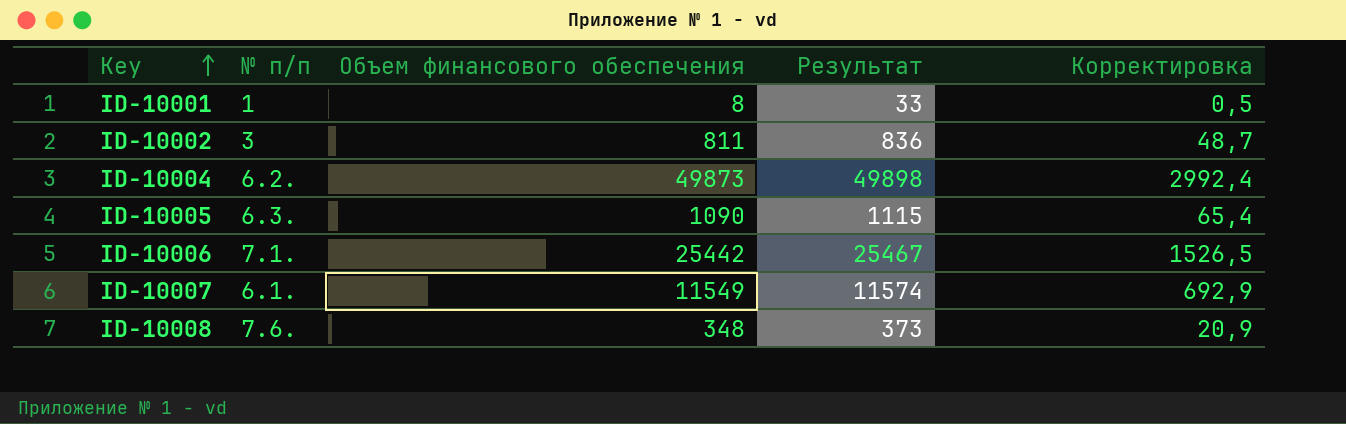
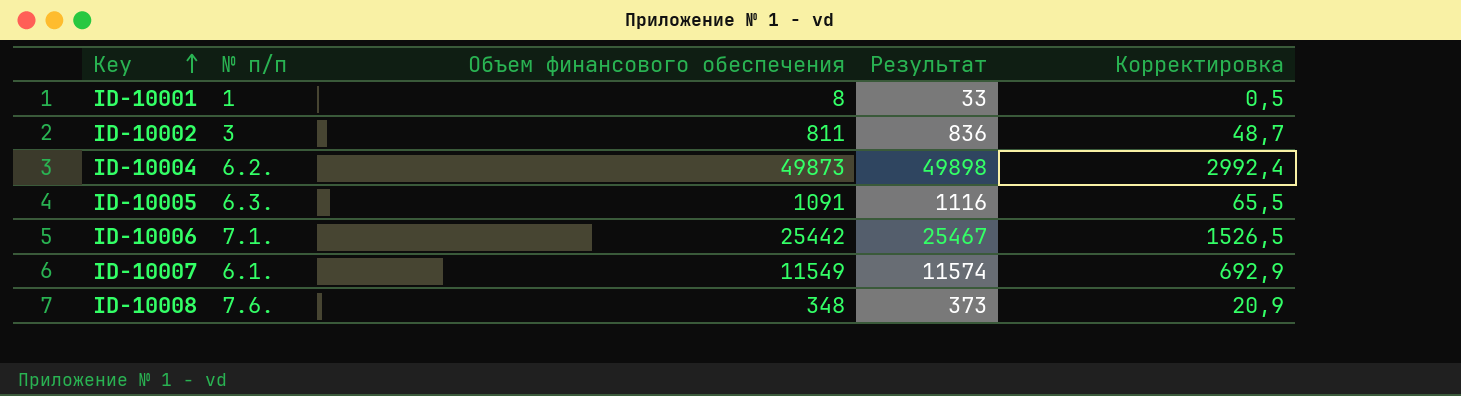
ID-10005 | Объем финансового обеспечения: 1090 -> 1091
ID-10005 | Результат: 1115 -> 1116
ID-10005 | Корректировка: 65,4 -> 65,5

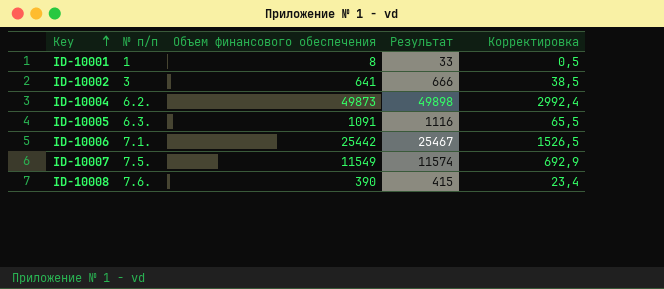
ID-10002 | Объем финансового обеспечения: 811 -> 641
ID-10002 | Результат: 836 -> 666
ID-10002 | Корректировка: 48,7 -> 38,5
ID-10007 | № п/п: 6.1. -> 7.5.
ID-10008 | Объем финансового обеспечения: 348 -> 390
ID-10008 | Результат: 373 -> 415
ID-10008 | Корректировка: 20,9 -> 23,4

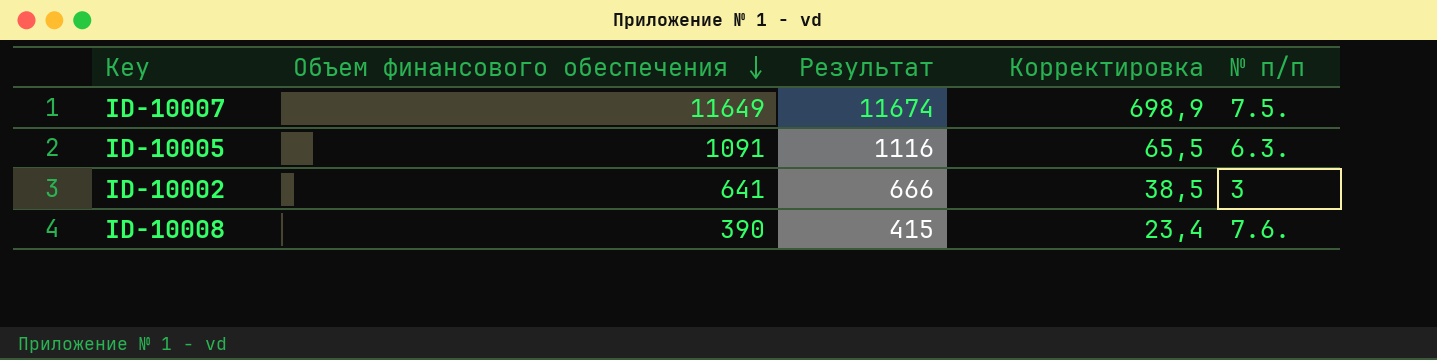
row order: Key ascending -> Объем финансового обеспечения descending
column № п/п | position: 2 -> 5
row ID-10001: 1 | 8 | 33 | 0,5 -> none
row ID-10004: 6.2. | 49873 | 49898 | 2992,4 -> none
row ID-10006: 7.1. | 25442 | 25467 | 1526,5 -> none
ID-10007 | Объем финансового обеспечения: 11549 -> 11649
ID-10007 | Результат: 11574 -> 11674
ID-10007 | Корректировка: 692,9 -> 698,9

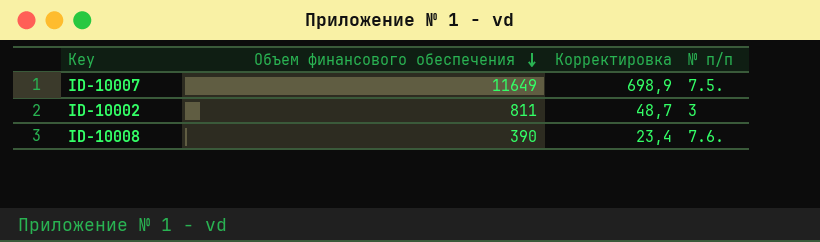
column Результат | formula: [Объем финансового обеспечения] + 25 -> none
row ID-10005: 1091 | 1116 | 65,5 | 6.3. -> none
ID-10002 | Объем финансового обеспечения: 641 -> 811
ID-10002 | Корректировка: 38,5 -> 48,7

